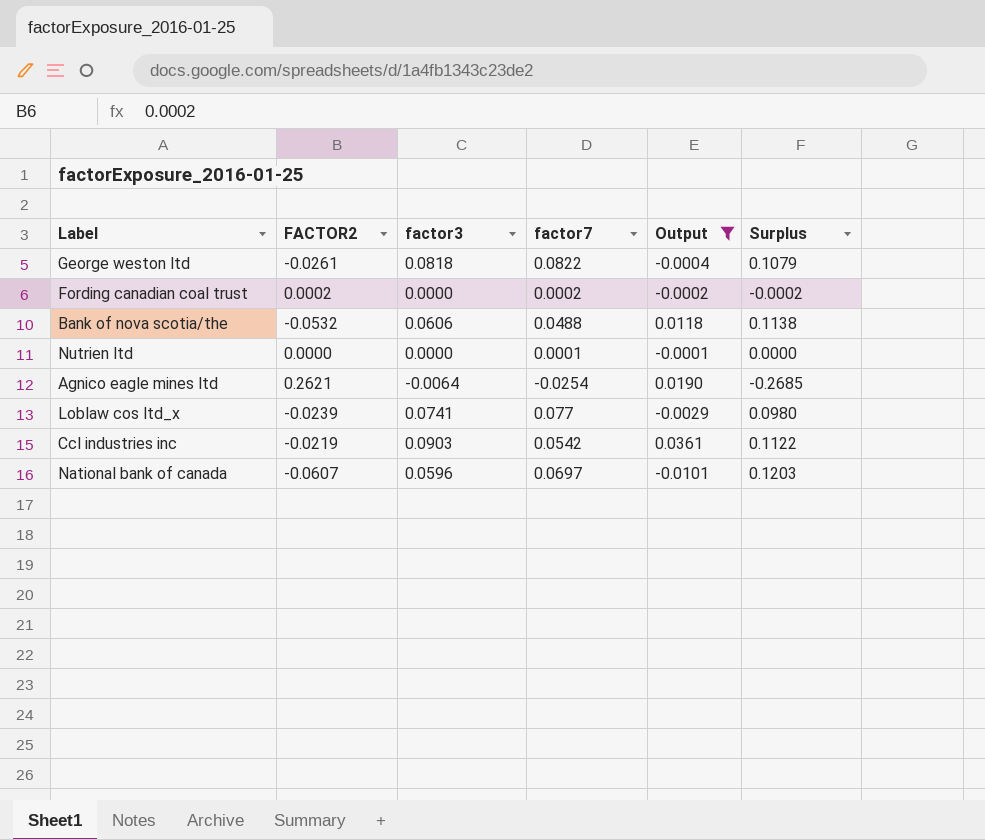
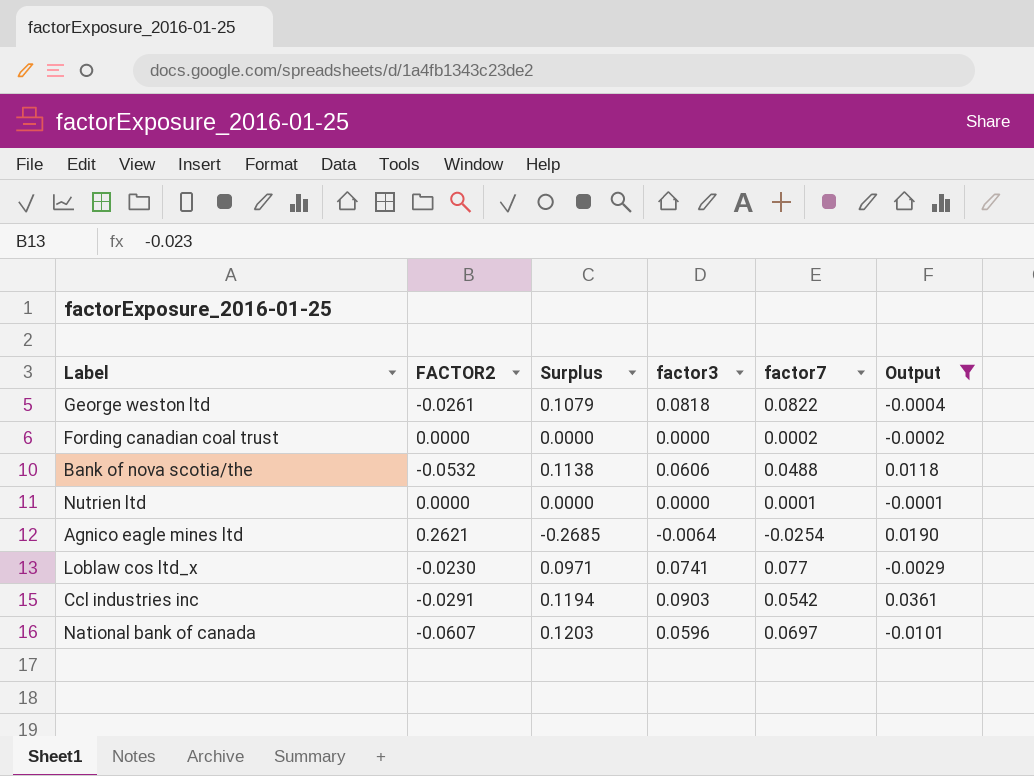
column Surplus | position: 6 -> 3
Fording canadian coal trust | FACTOR2: 0.0002 -> 0.0000
Fording canadian coal trust | Surplus: -0.0002 -> 0.0000
Loblaw cos ltd_x | FACTOR2: -0.0239 -> -0.0230
Loblaw cos ltd_x | Surplus: 0.0980 -> 0.0971
Ccl industries inc | FACTOR2: -0.0219 -> -0.0291
Ccl industries inc | Surplus: 0.1122 -> 0.1194

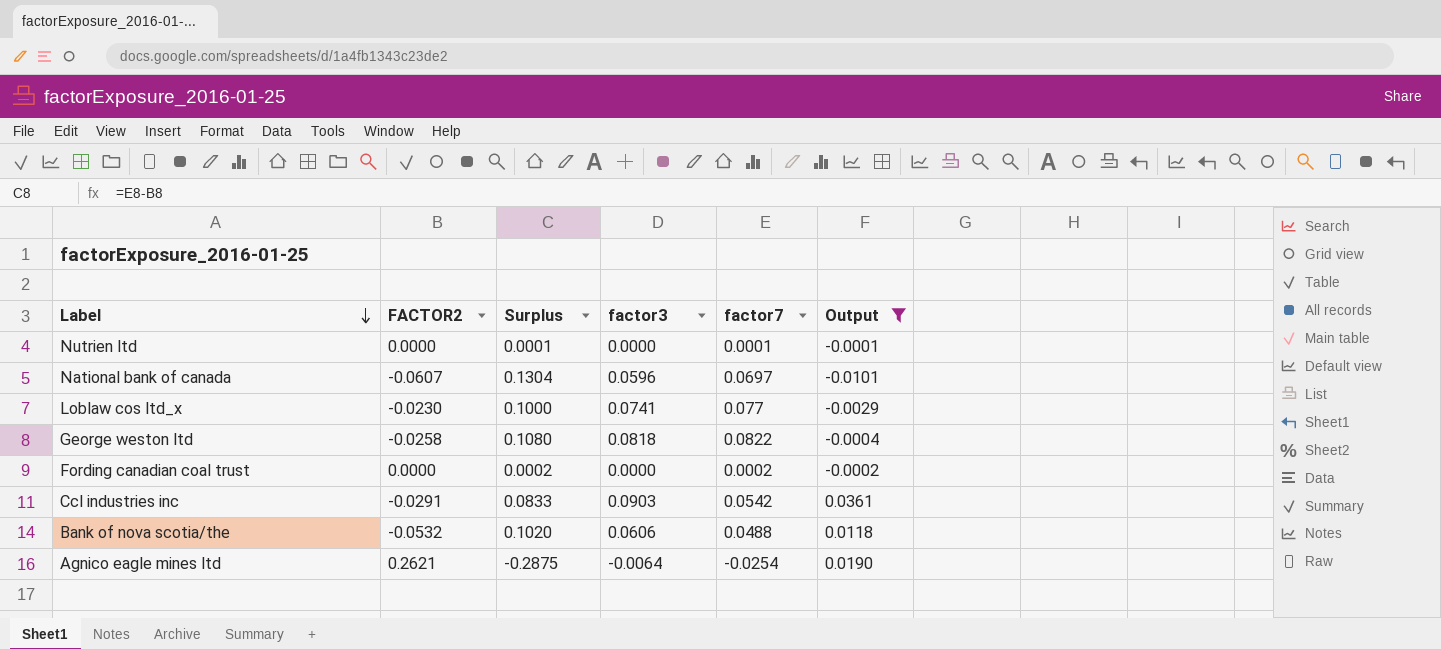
row order: none -> Label descending
column Surplus | formula: [factor3] - [FACTOR2] -> [factor7] - [FACTOR2]
George weston ltd | FACTOR2: -0.0261 -> -0.0258

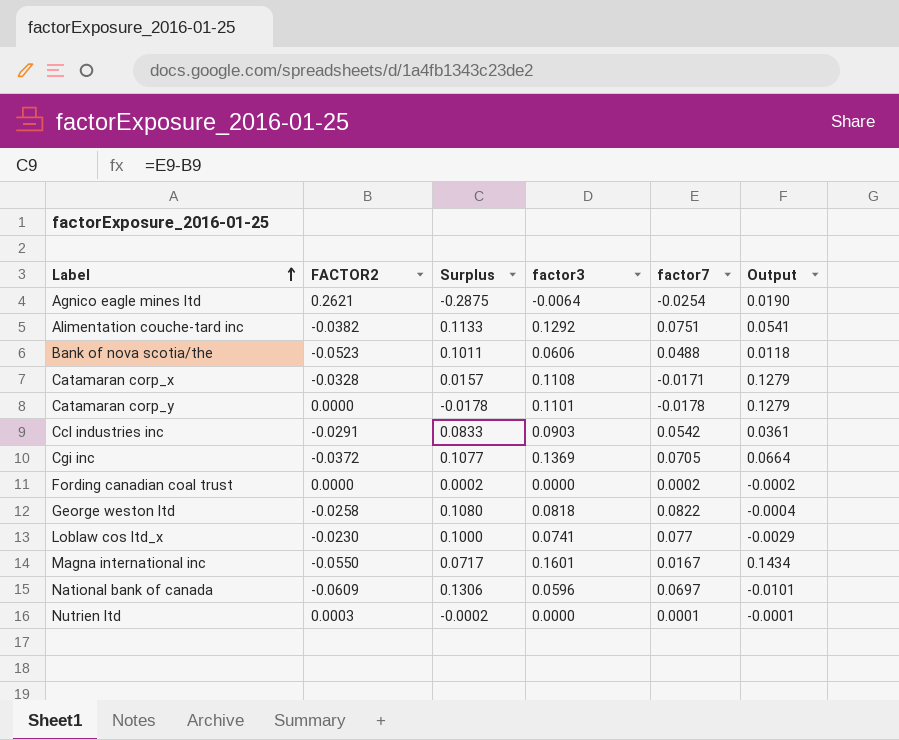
filter: Output <= 0.0361 -> none
row order: Label descending -> Label ascending
Bank of nova scotia/the | FACTOR2: -0.0532 -> -0.0523
Bank of nova scotia/the | Surplus: 0.1020 -> 0.1011
National bank of canada | FACTOR2: -0.0607 -> -0.0609
National bank of canada | Surplus: 0.1304 -> 0.1306
Nutrien ltd | FACTOR2: 0.0000 -> 0.0003
Nutrien ltd | Surplus: 0.0001 -> -0.0002

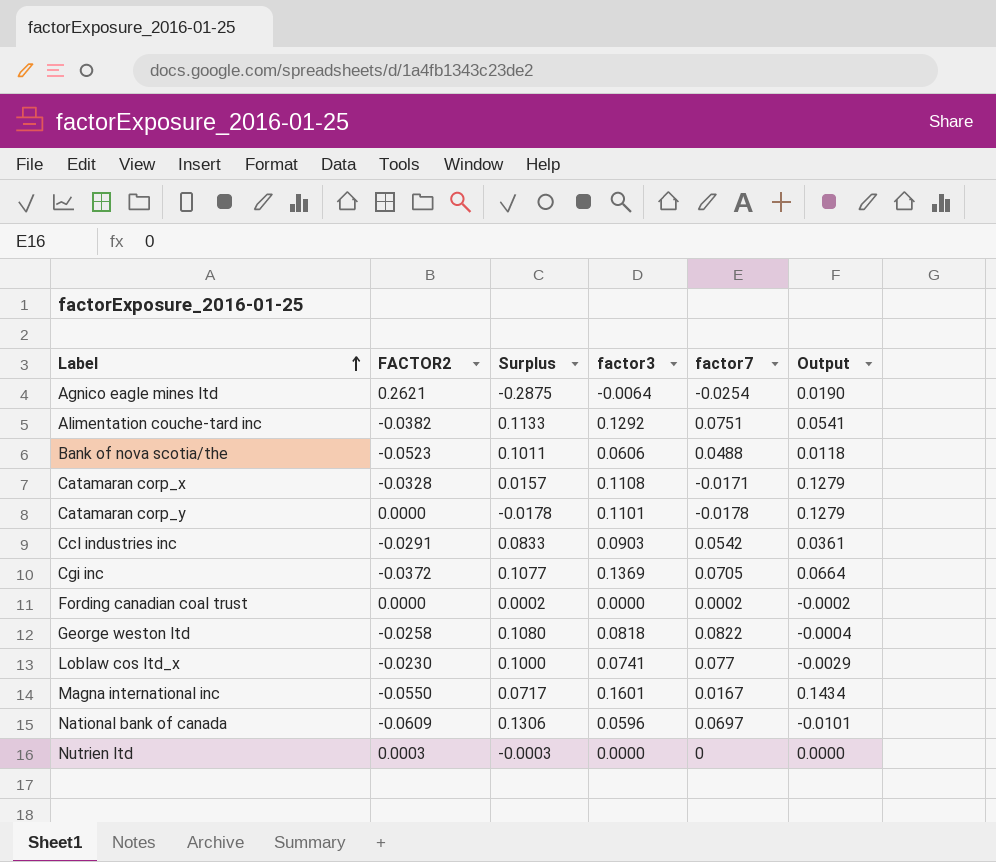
Nutrien ltd | Surplus: -0.0002 -> -0.0003
Nutrien ltd | factor7: 0.0001 -> 0
Nutrien ltd | Output: -0.0001 -> 0.0000

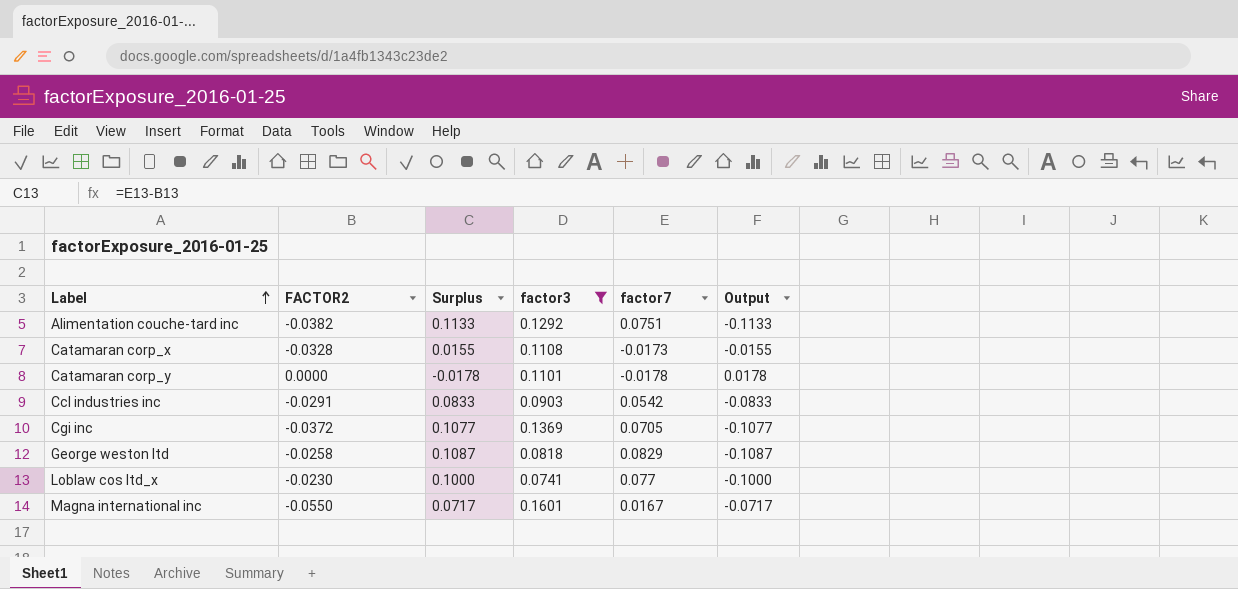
filter: none -> factor3 >= 0.0741
column Output | formula: [factor3] - [factor7] -> [FACTOR2] - [factor7]
Catamaran corp_x | Surplus: 0.0157 -> 0.0155
Catamaran corp_x | factor7: -0.0171 -> -0.0173
George weston ltd | Surplus: 0.1080 -> 0.1087
George weston ltd | factor7: 0.0822 -> 0.0829

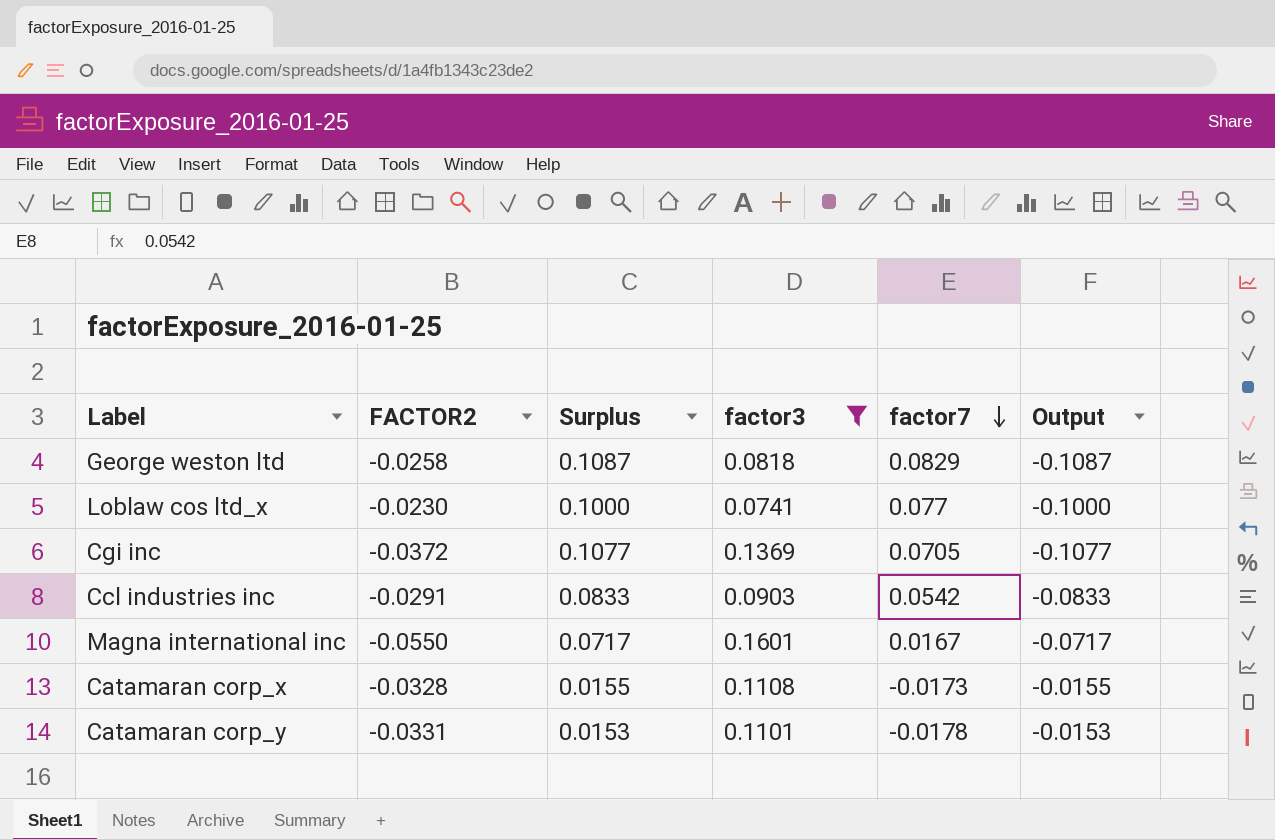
row order: Label ascending -> factor7 descending
row Alimentation couche-tard inc: -0.0382 | 0.1133 | 0.1292 | 0.0751 | -0.1133 -> none
Catamaran corp_y | FACTOR2: 0.0000 -> -0.0331
Catamaran corp_y | Surplus: -0.0178 -> 0.0153
Catamaran corp_y | Output: 0.0178 -> -0.0153

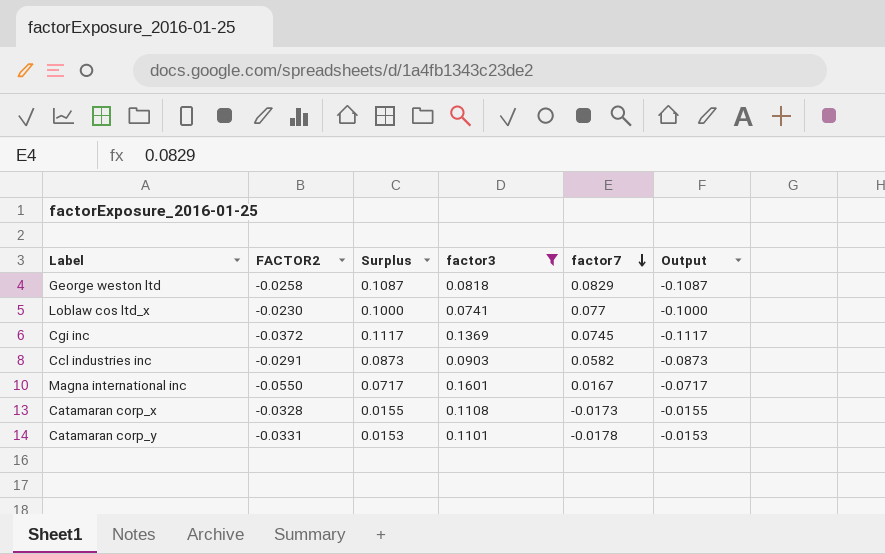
Cgi inc | Surplus: 0.1077 -> 0.1117
Cgi inc | factor7: 0.0705 -> 0.0745
Cgi inc | Output: -0.1077 -> -0.1117
Ccl industries inc | Surplus: 0.0833 -> 0.0873
Ccl industries inc | factor7: 0.0542 -> 0.0582
Ccl industries inc | Output: -0.0833 -> -0.0873

